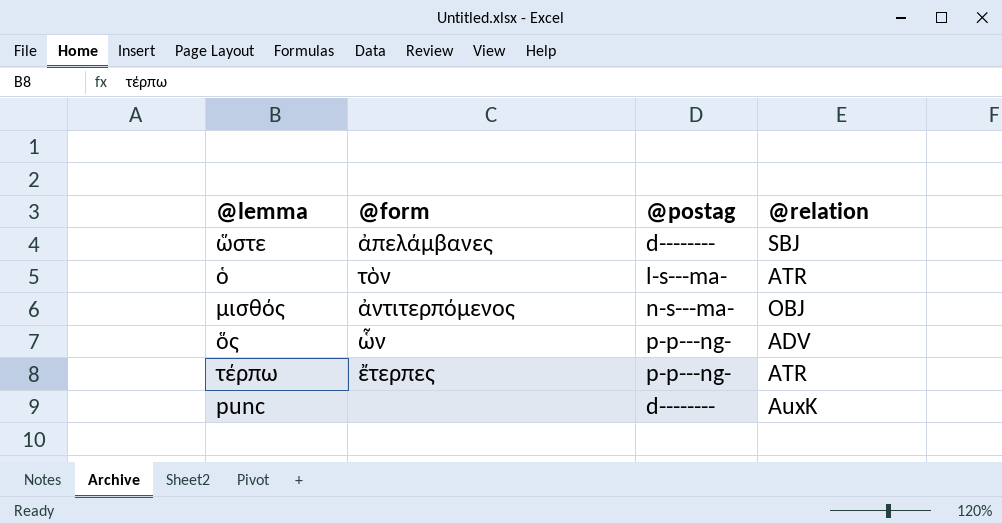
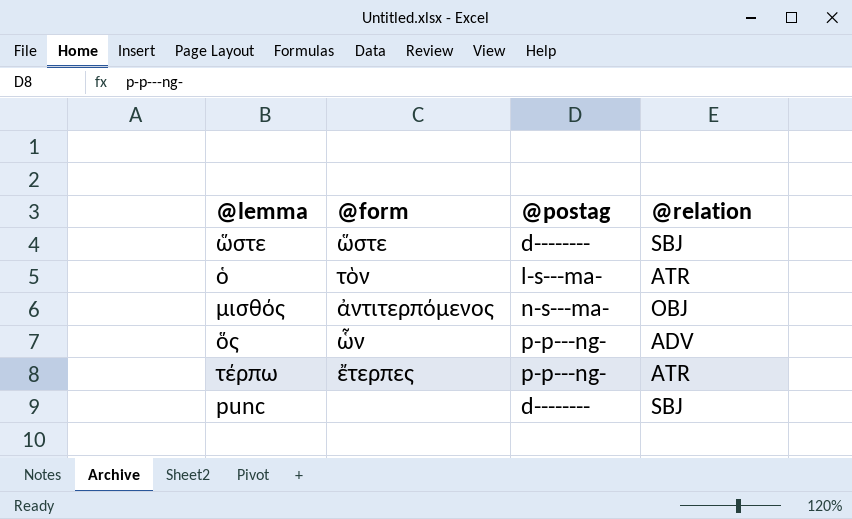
ὥστε | @form: ἀπελάμβανες -> ὥστε
punc | @relation: AuxK -> SBJ

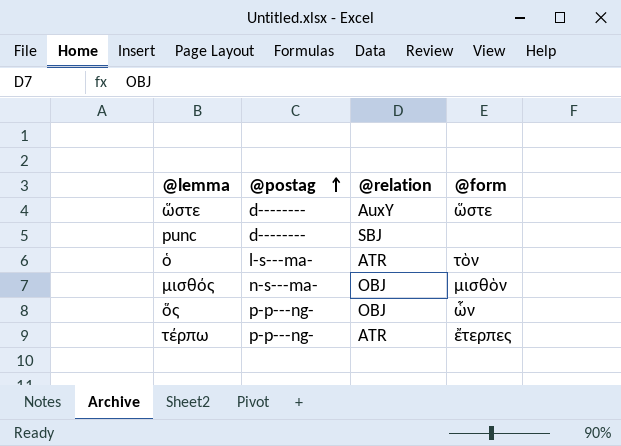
row order: none -> @postag ascending
column @form | position: 2 -> 4
ὥστε | @relation: SBJ -> AuxY
μισθός | @form: ἀντιτερπόμενος -> μισθὸν
ὅς | @relation: ADV -> OBJ

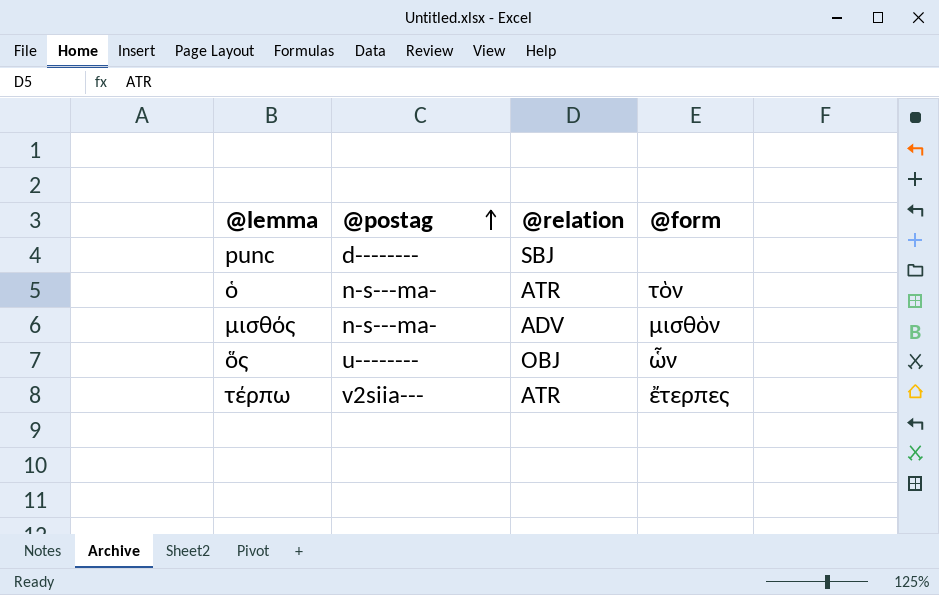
row ὥστε: d-------- | AuxY | ὥστε -> none
ὁ | @postag: l-s---ma- -> n-s---ma-
μισθός | @relation: OBJ -> ADV
ὅς | @postag: p-p---ng- -> u--------
τέρπω | @postag: p-p---ng- -> v2siia---

